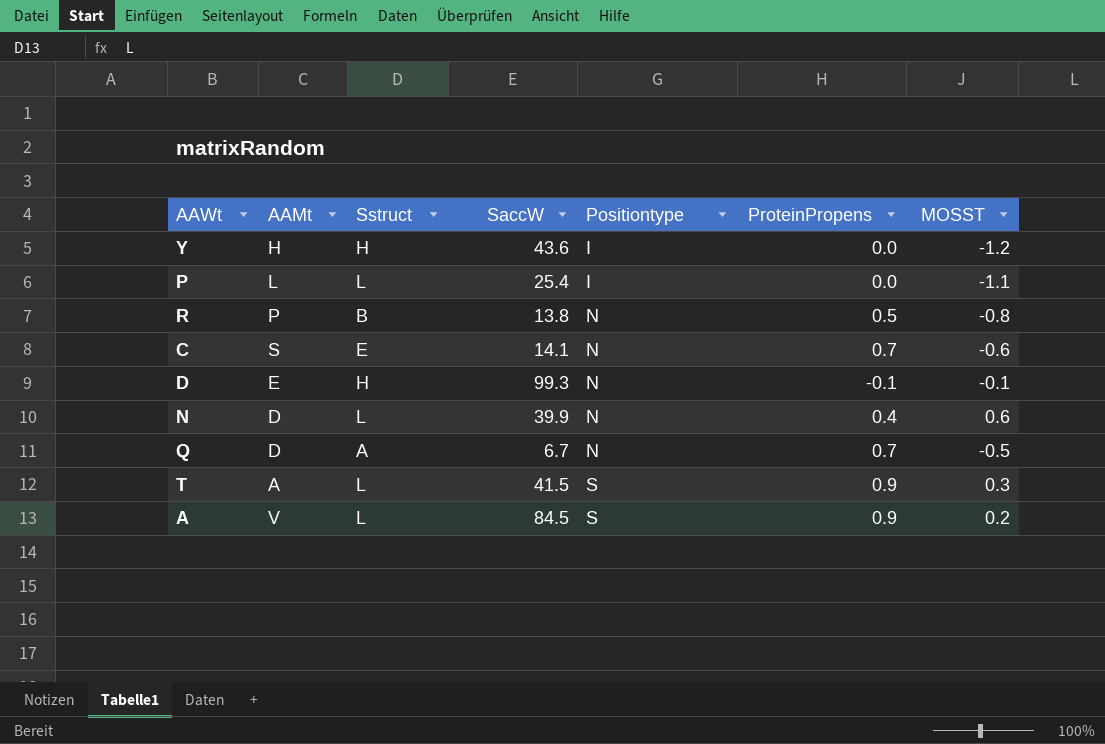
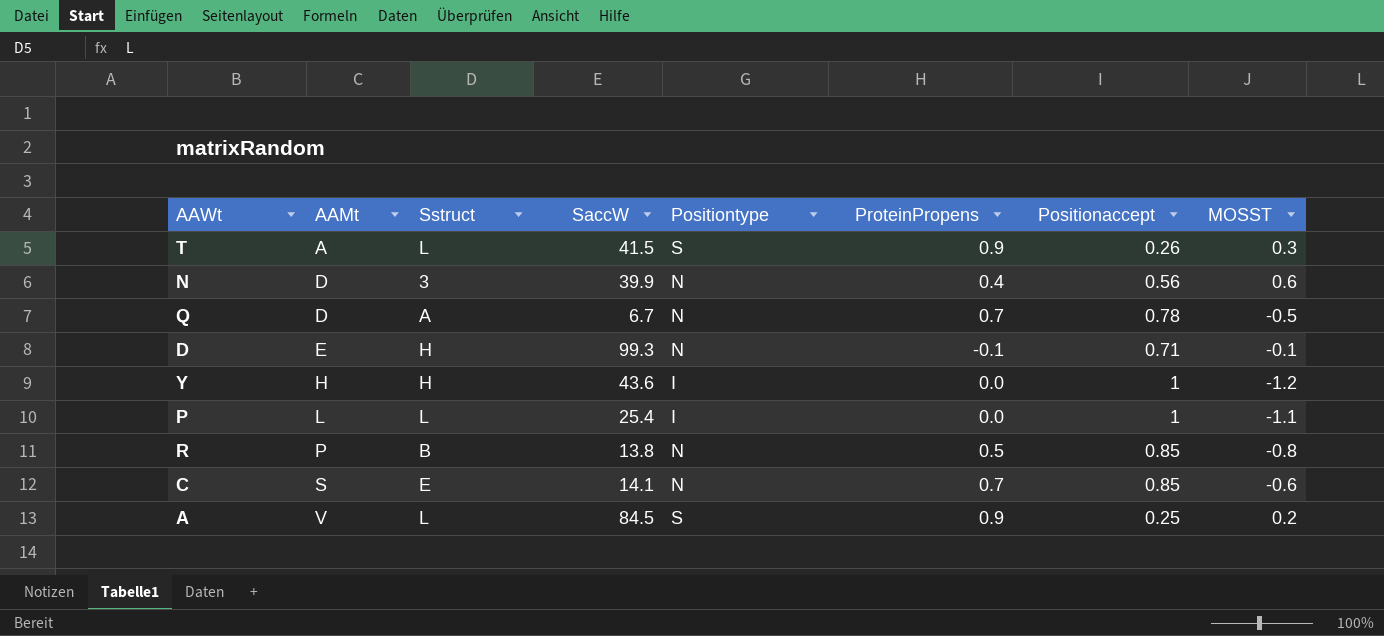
row order: Positiontype ascending -> AAMt ascending
column Positionaccept | position: none -> 7
N | Sstruct: L -> 3

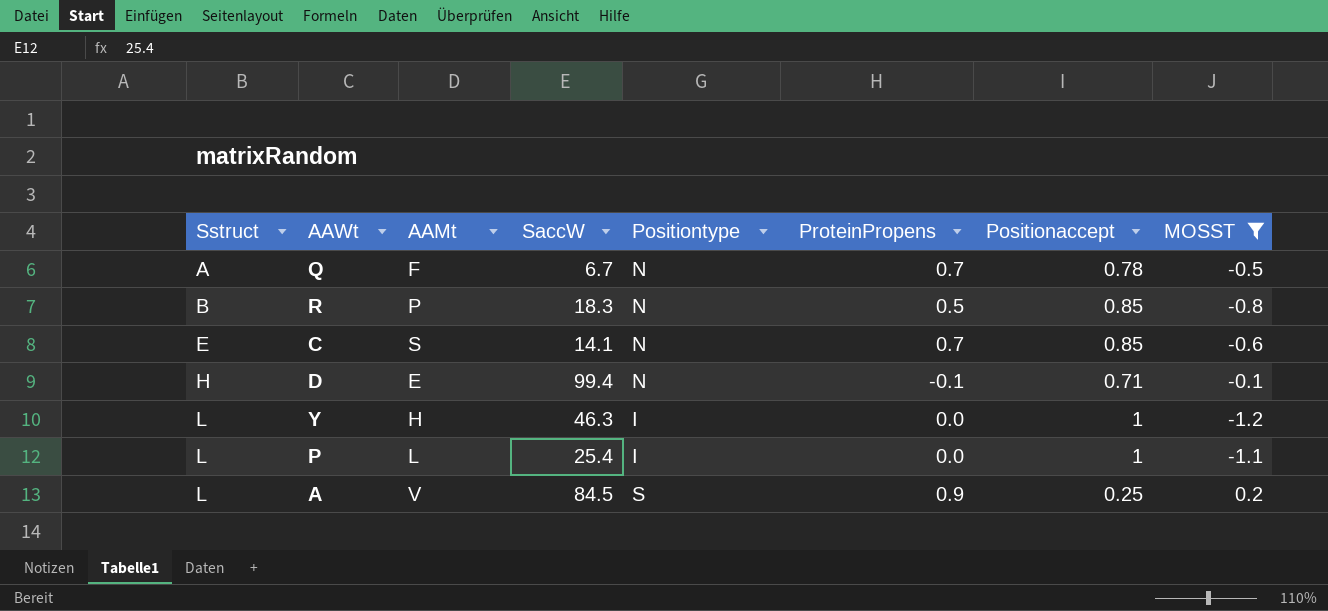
filter: none -> MOSST <= 0.2
row order: AAMt ascending -> Sstruct ascending
column Sstruct | position: 3 -> 1
Q | AAMt: D -> F
R | SaccW: 13.8 -> 18.3
D | SaccW: 99.3 -> 99.4
Y | Sstruct: H -> L
Y | SaccW: 43.6 -> 46.3

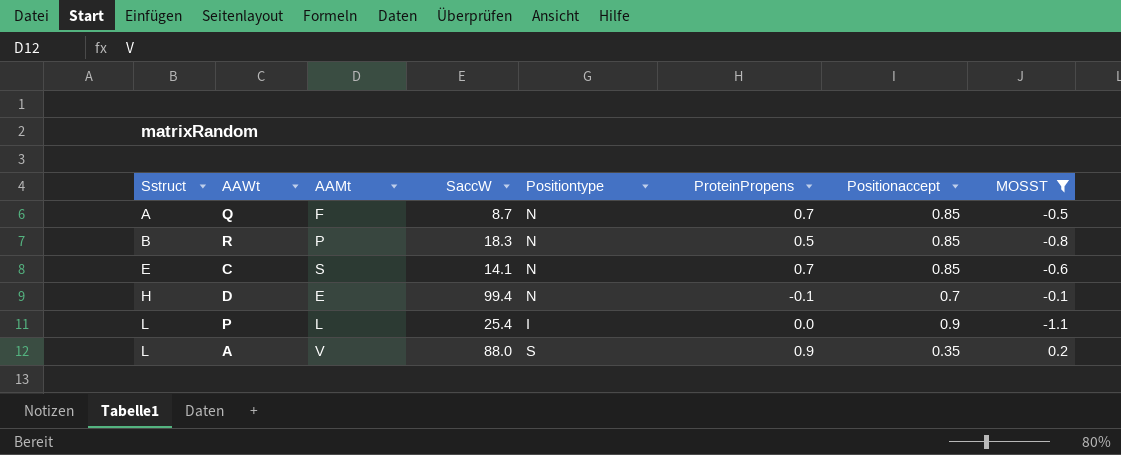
row Y: L | H | 46.3 | I | 0.0 | 1 | -1.2 -> none
Q | SaccW: 6.7 -> 8.7
Q | Positionaccept: 0.78 -> 0.85
D | Positionaccept: 0.71 -> 0.7
P | Positionaccept: 1 -> 0.9
A | SaccW: 84.5 -> 88.0
A | Positionaccept: 0.25 -> 0.35

